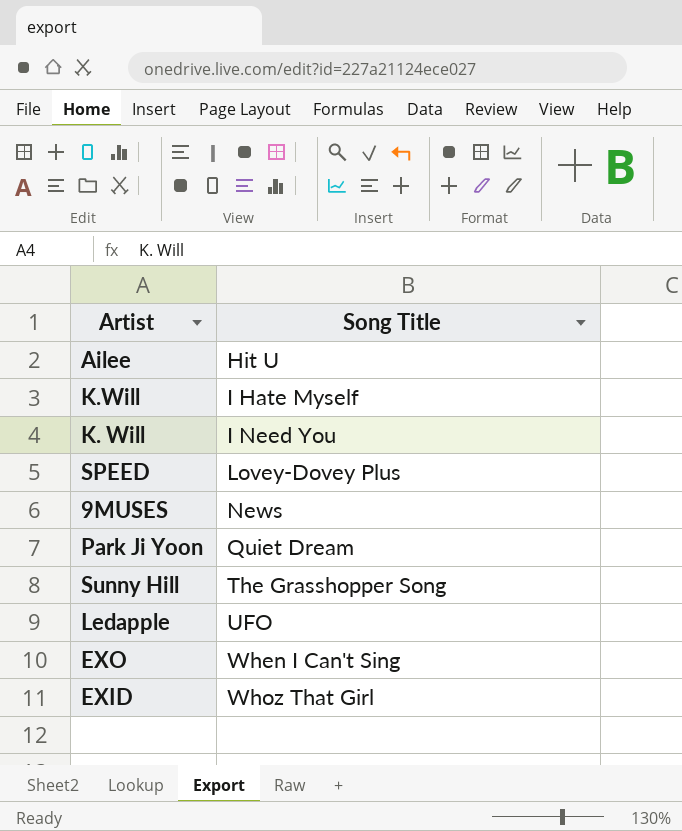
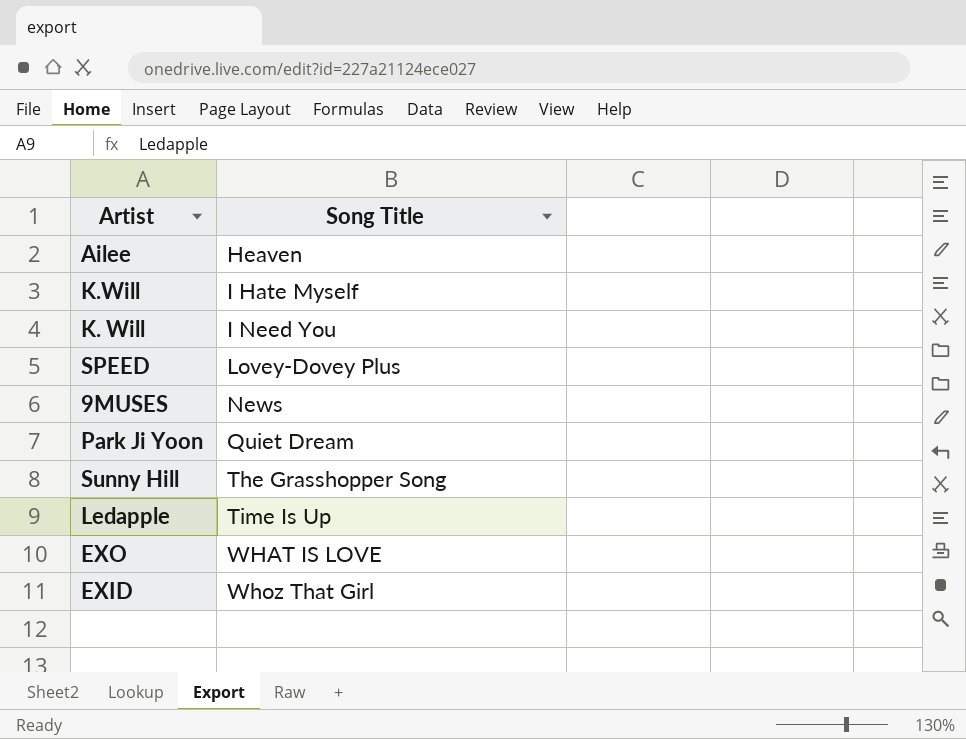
Ailee | Song Title: Hit U -> Heaven
Ledapple | Song Title: UFO -> Time Is Up
EXO | Song Title: When I Can't Sing -> WHAT IS LOVE

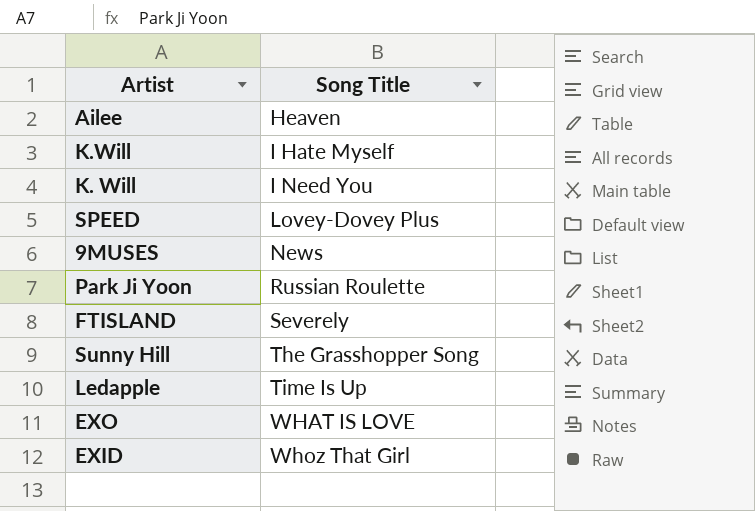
Park Ji Yoon | Song Title: Quiet Dream -> Russian Roulette
row FTISLAND: none -> Severely

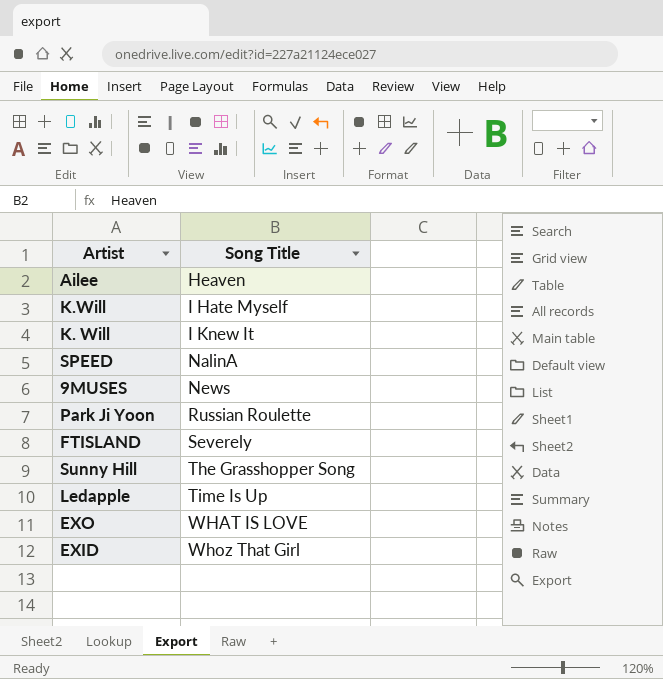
K. Will | Song Title: I Need You -> I Knew It
SPEED | Song Title: Lovey-Dovey Plus -> NalinA

